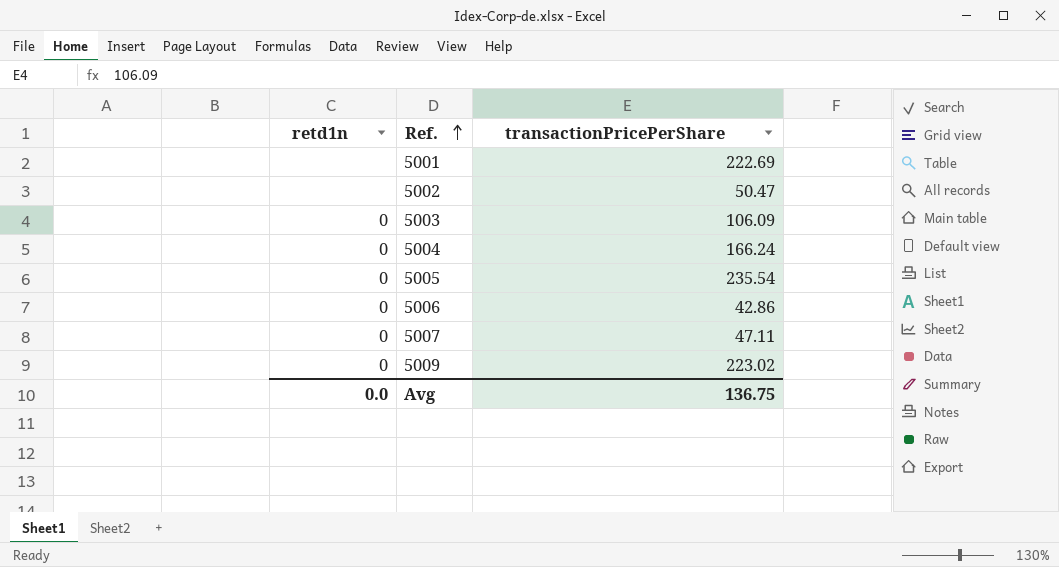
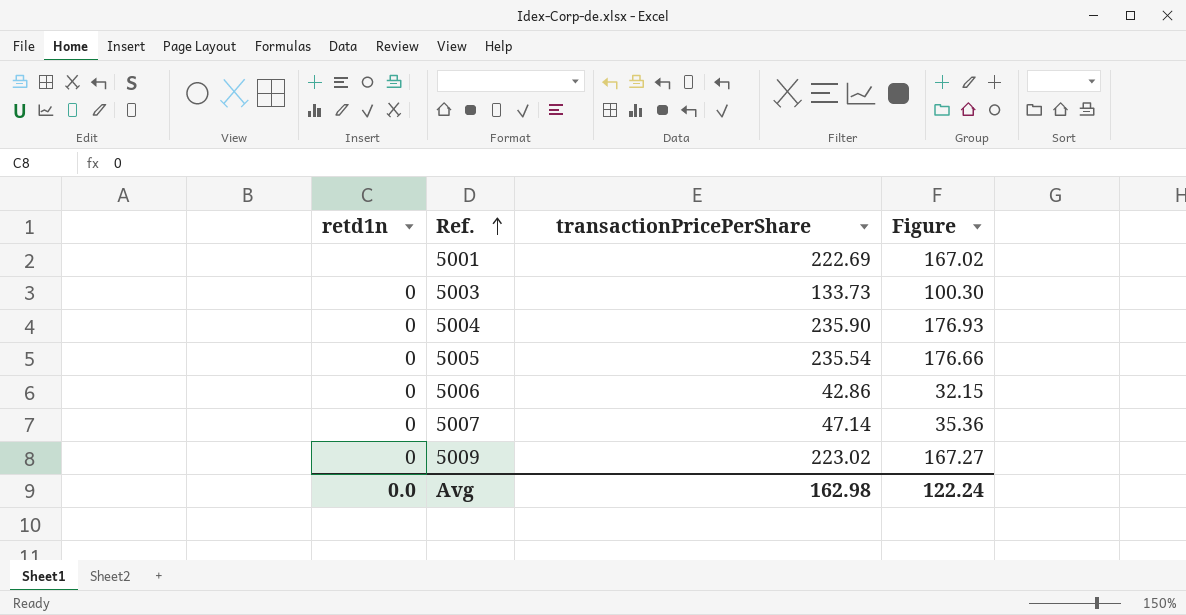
column Figure | formula: none -> [transactionPricePerShare] * 0.75
row 5002: none | 50.47 -> none
5003 | transactionPricePerShare: 106.09 -> 133.73
5004 | transactionPricePerShare: 166.24 -> 235.90
5007 | transactionPricePerShare: 47.11 -> 47.14
Avg | transactionPricePerShare: 136.75 -> 162.98

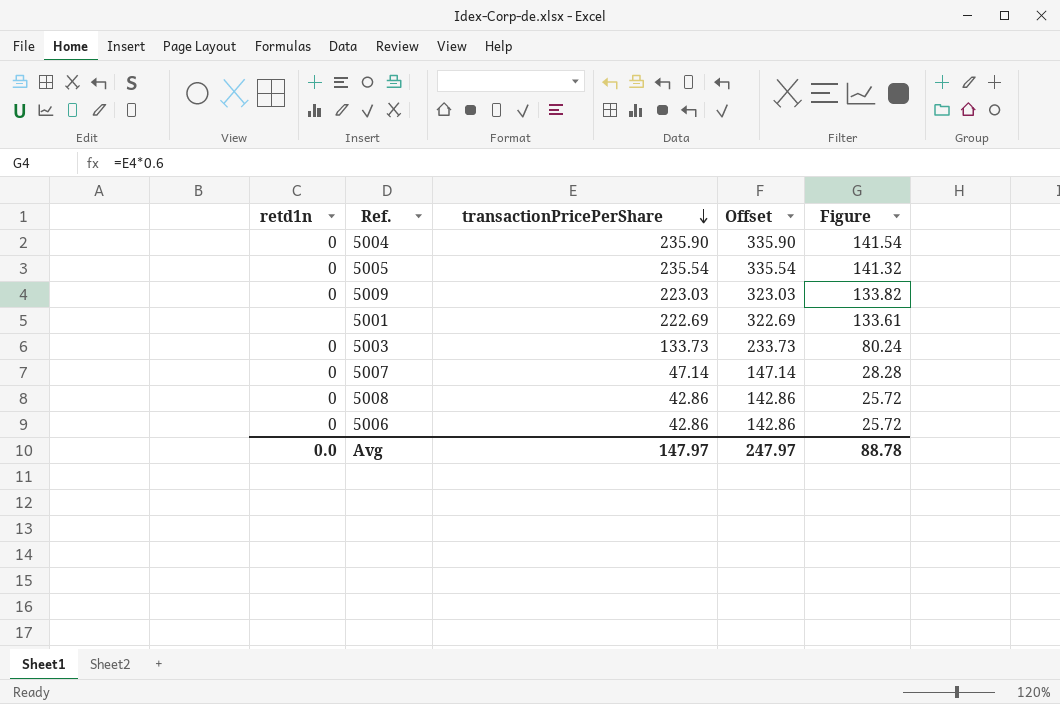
row order: Ref. ascending -> transactionPricePerShare descending
column Offset | formula: none -> [transactionPricePerShare] + 100
column Figure | formula: [transactionPricePerShare] * 0.75 -> [transactionPricePerShare] * 0.6
5009 | transactionPricePerShare: 223.02 -> 223.03
row 5008: none -> 0 | 42.86 | 142.86 | 25.72
Avg | transactionPricePerShare: 162.98 -> 147.97
Avg | Figure: 122.24 -> 88.78

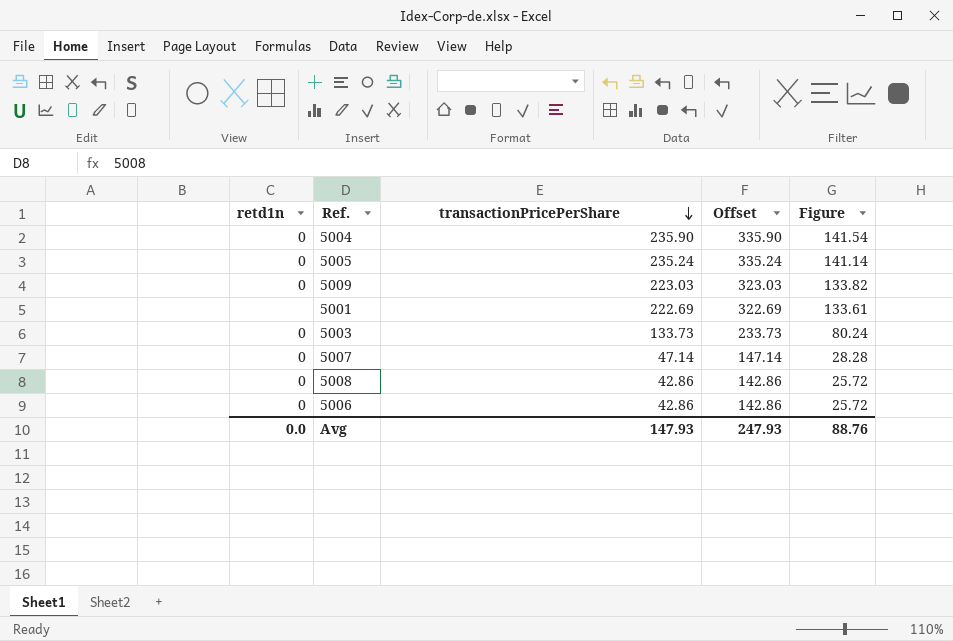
5005 | transactionPricePerShare: 235.54 -> 235.24
5005 | Offset: 335.54 -> 335.24
5005 | Figure: 141.32 -> 141.14
Avg | transactionPricePerShare: 147.97 -> 147.93
Avg | Offset: 247.97 -> 247.93
Avg | Figure: 88.78 -> 88.76

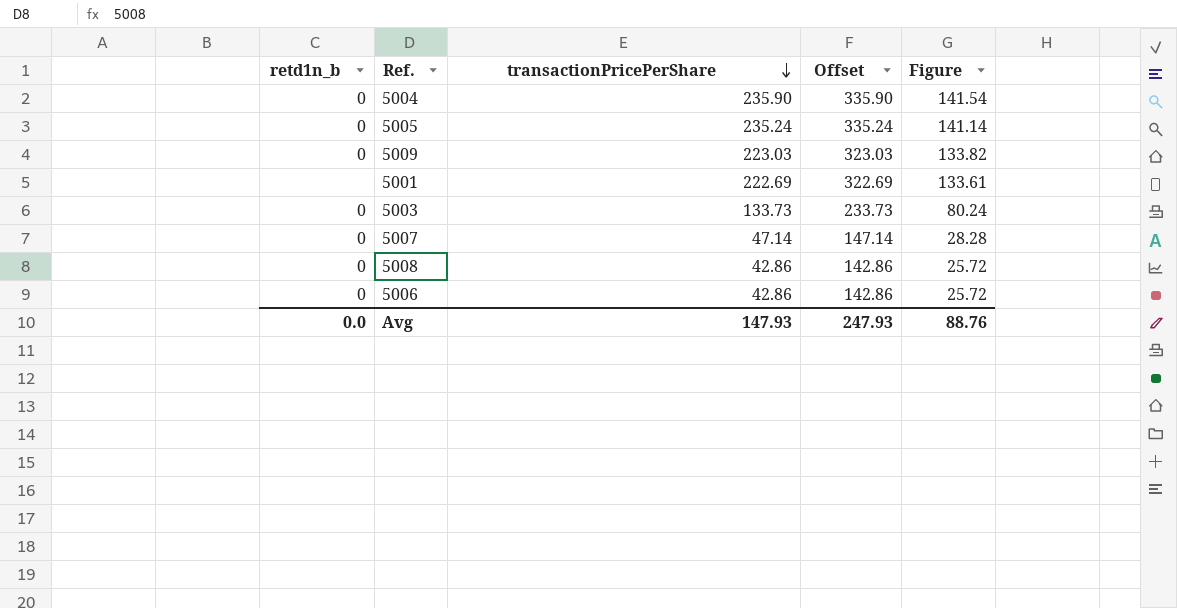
column name: retd1n -> retd1n_b

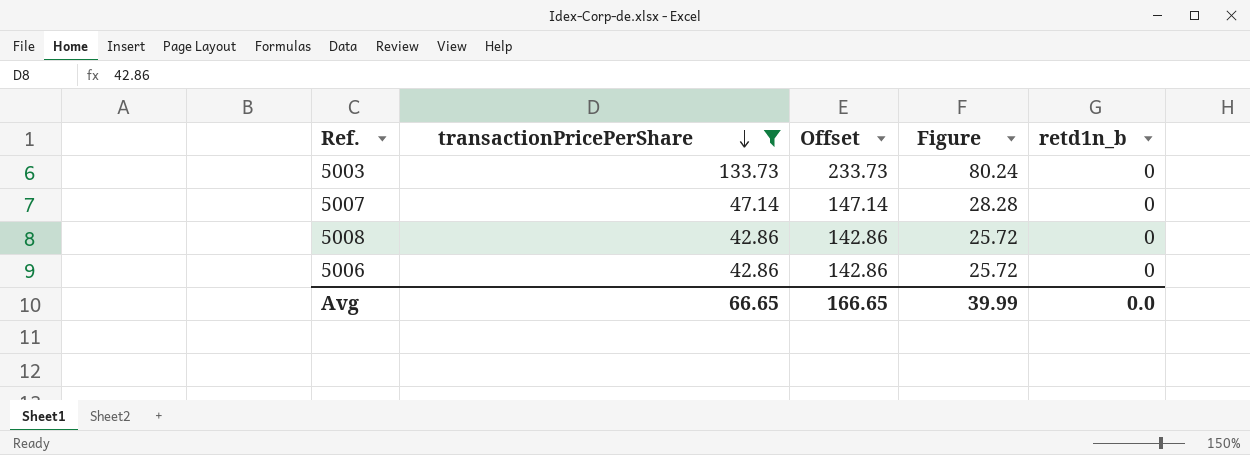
filter: none -> transactionPricePerShare <= 133.73
column retd1n_b | position: 1 -> 5
Avg | transactionPricePerShare: 147.93 -> 66.65
Avg | Offset: 247.93 -> 166.65
Avg | Figure: 88.76 -> 39.99

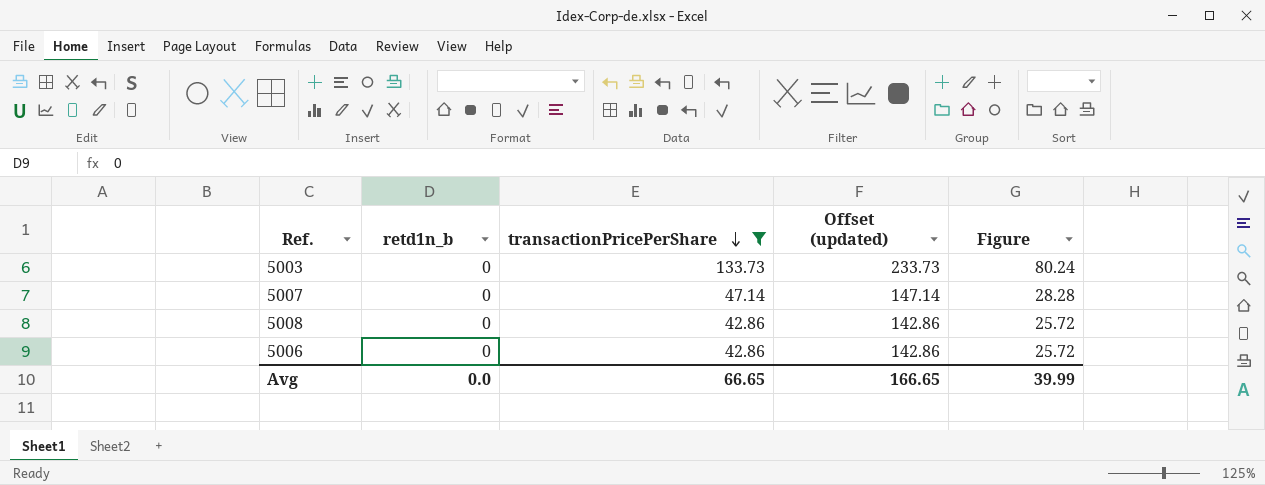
column retd1n_b | position: 5 -> 2
column name: Offset -> Offset (updated)

